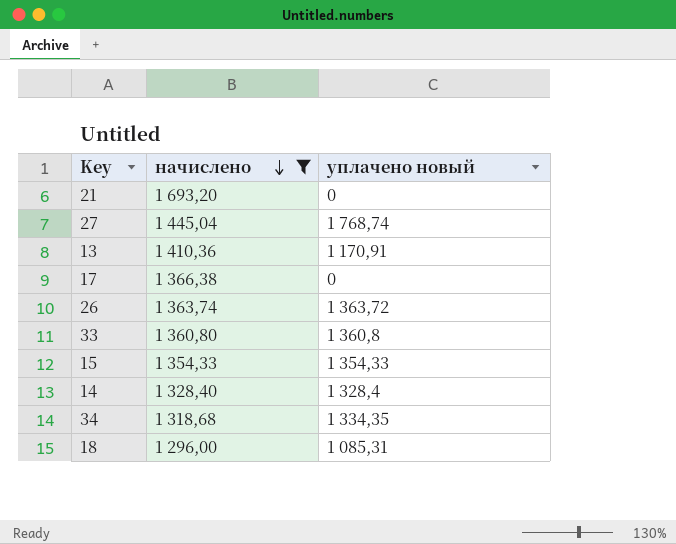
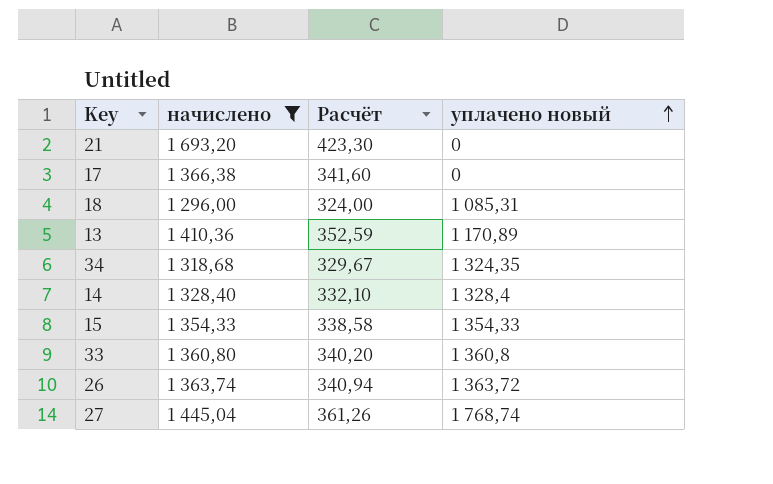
row order: начислено descending -> уплачено новый ascending
column Расчёт | formula: none -> [начислено] * 0,25
13 | уплачено новый: 1 170,91 -> 1 170,89
34 | уплачено новый: 1 334,35 -> 1 324,35

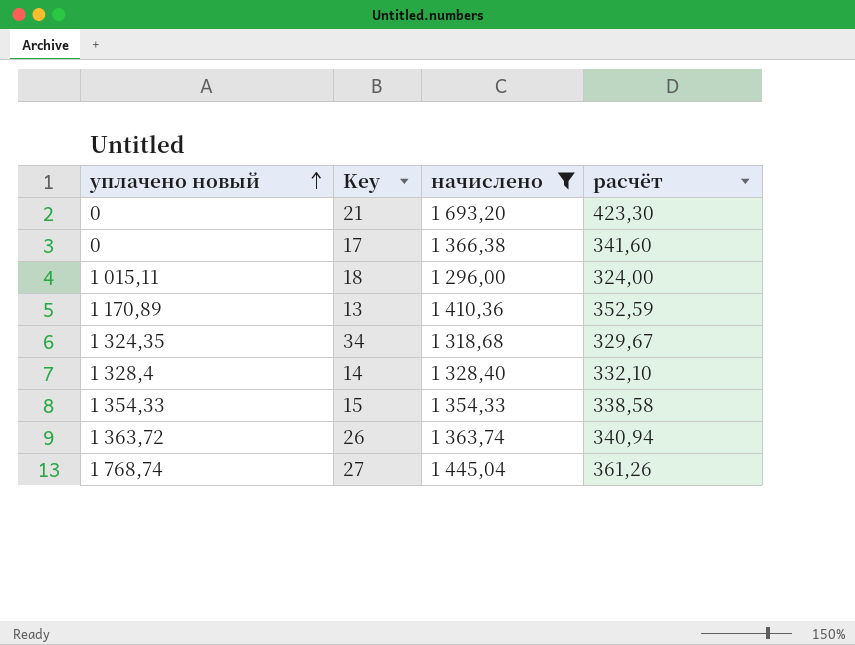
column уплачено новый | position: 4 -> 1
column name: Расчёт -> расчёт
row 33: 1 360,80 | 340,20 | 1 360,8 -> none
18 | уплачено новый: 1 085,31 -> 1 015,11

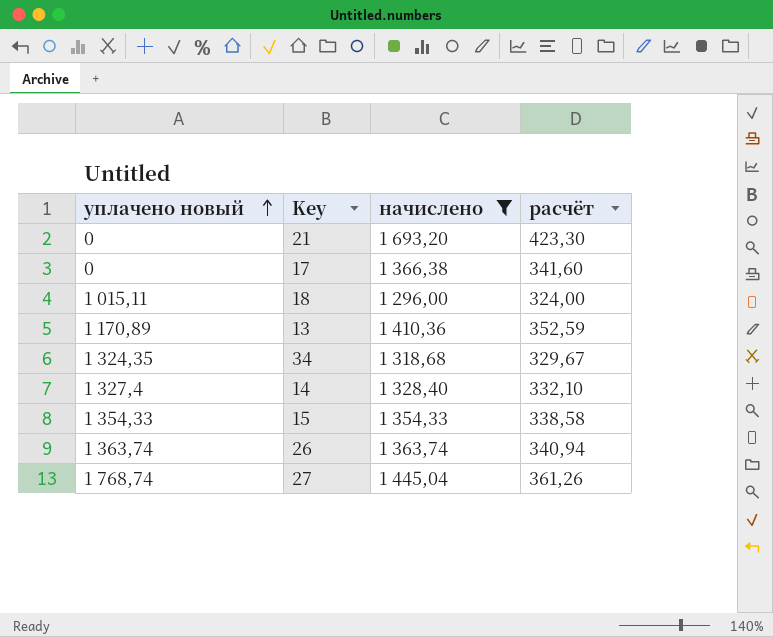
14 | уплачено новый: 1 328,4 -> 1 327,4
26 | уплачено новый: 1 363,72 -> 1 363,74

